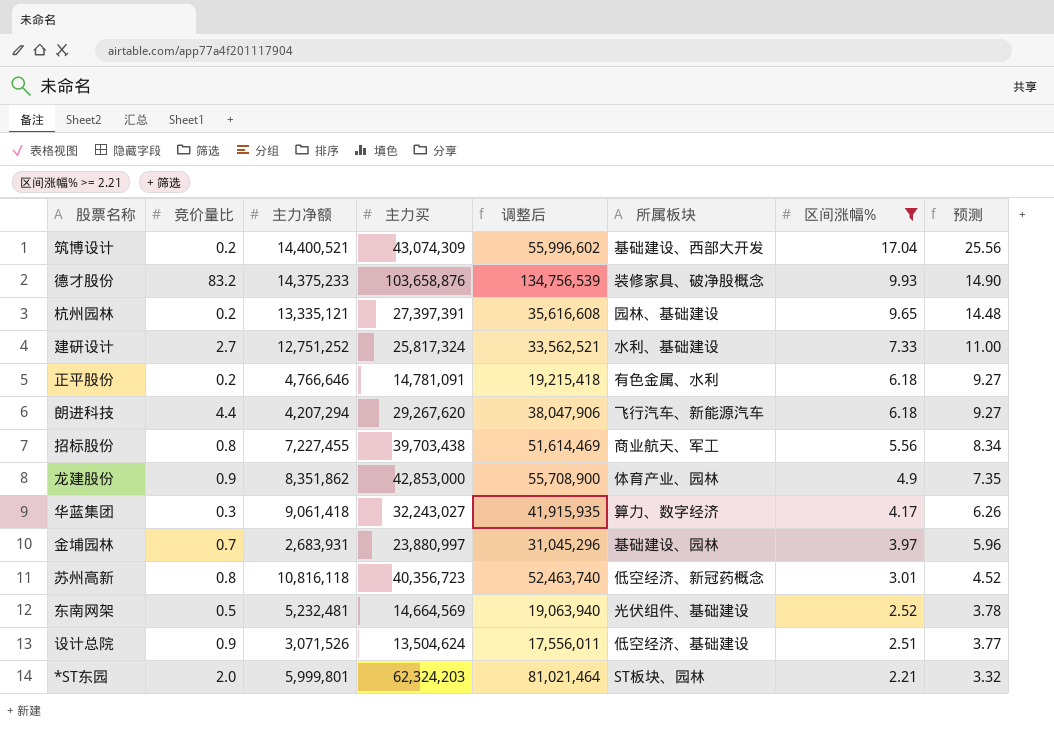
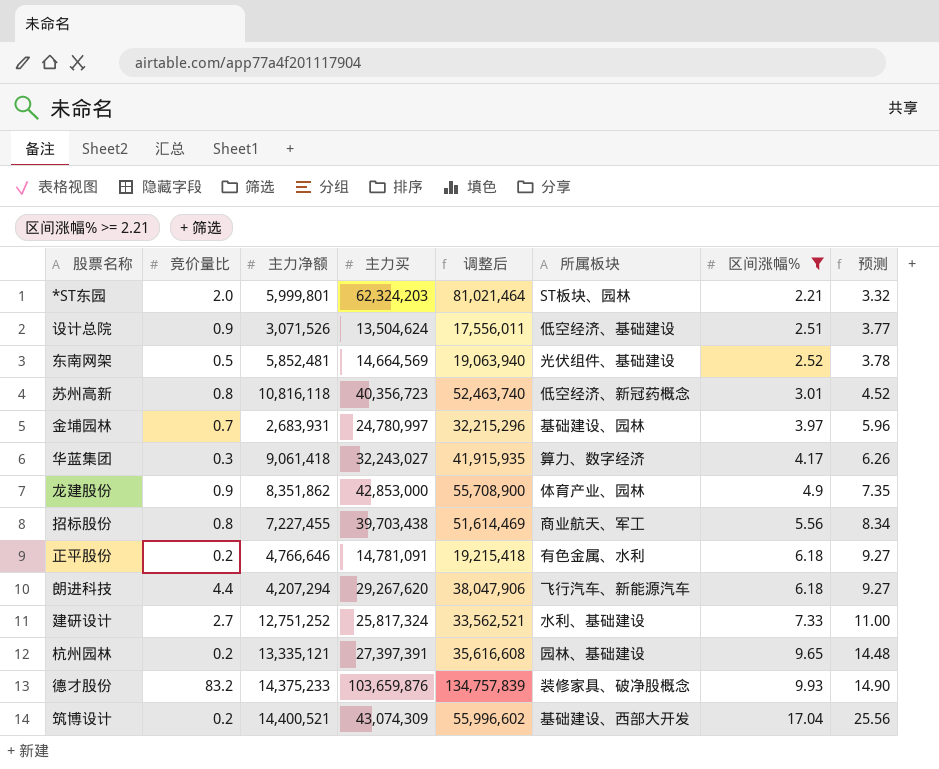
row order: 区间涨幅% descending -> 区间涨幅% ascending
东南网架 | 主力净额: 5,232,481 -> 5,852,481
金埔园林 | 主力买: 23,880,997 -> 24,780,997
金埔园林 | 调整后: 31,045,296 -> 32,215,296
德才股份 | 主力买: 103,658,876 -> 103,659,876
德才股份 | 调整后: 134,756,539 -> 134,757,839

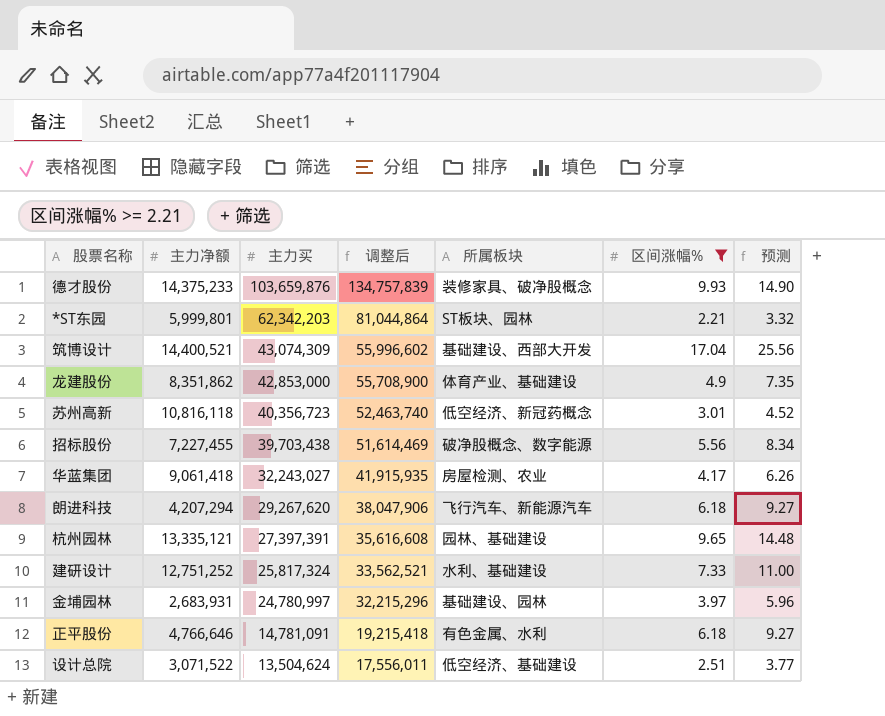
row order: 区间涨幅% ascending -> 主力买 descending
column 竞价量比 | position: 2 -> none
row 东南网架: 0.5 | 5,852,481 | 14,664,569 | 19,063,940 | 光伏组件、基础建设 | 2.52 | 3.78 -> none
*ST东园 | 主力买: 62,324,203 -> 62,342,203
*ST东园 | 调整后: 81,021,464 -> 81,044,864
龙建股份 | 所属板块: 体育产业、园林 -> 体育产业、基础建设
招标股份 | 所属板块: 商业航天、军工 -> 破净股概念、数字能源
华蓝集团 | 所属板块: 算力、数字经济 -> 房屋检测、农业
设计总院 | 主力净额: 3,071,526 -> 3,071,522

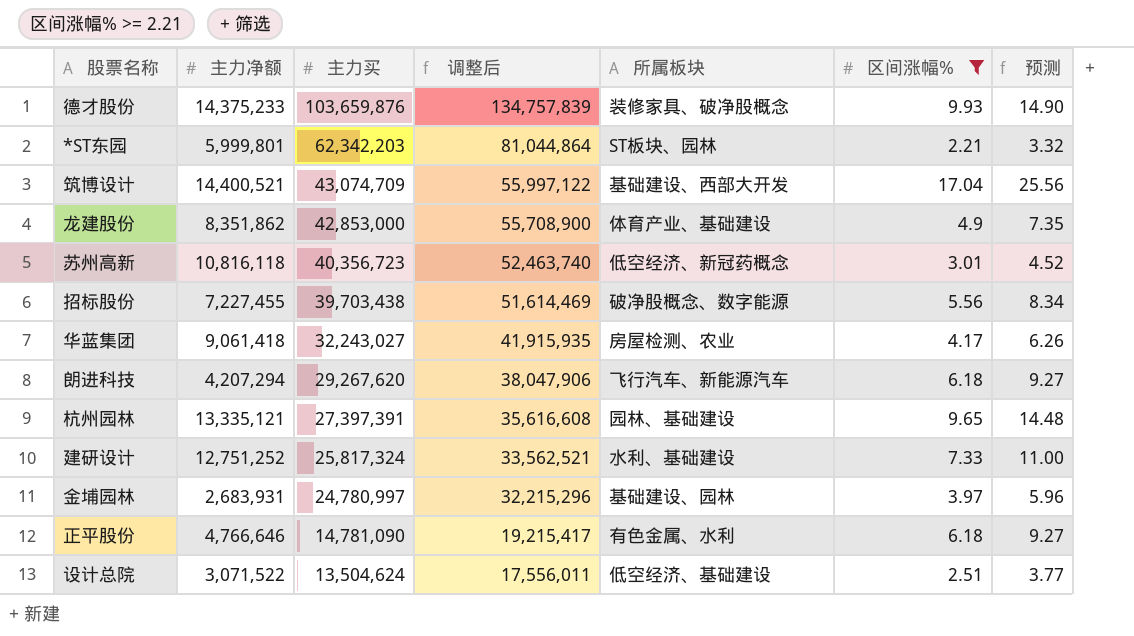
筑博设计 | 主力买: 43,074,309 -> 43,074,709
筑博设计 | 调整后: 55,996,602 -> 55,997,122
正平股份 | 主力买: 14,781,091 -> 14,781,090
正平股份 | 调整后: 19,215,418 -> 19,215,417

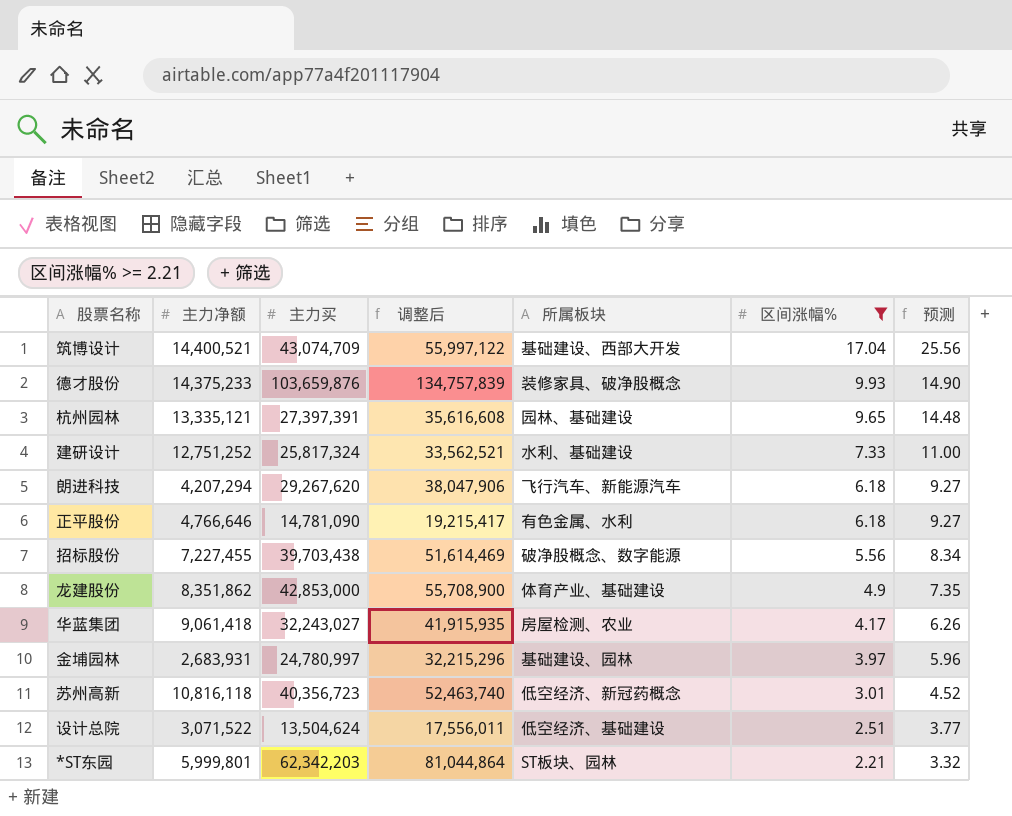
row order: 主力买 descending -> 区间涨幅% descending

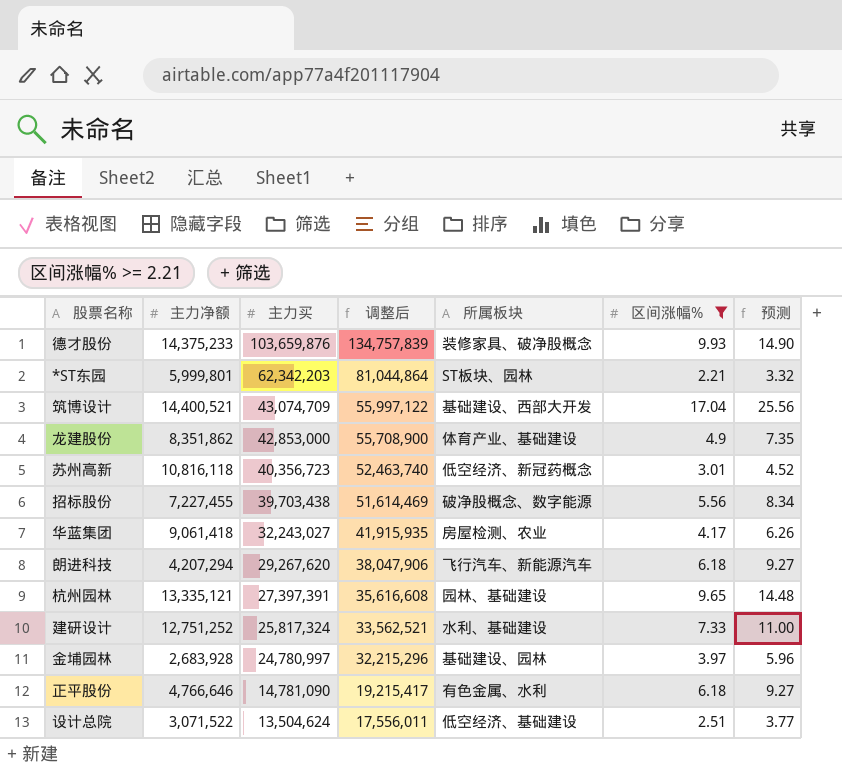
row order: 区间涨幅% descending -> 主力买 descending
金埔园林 | 主力净额: 2,683,931 -> 2,683,928

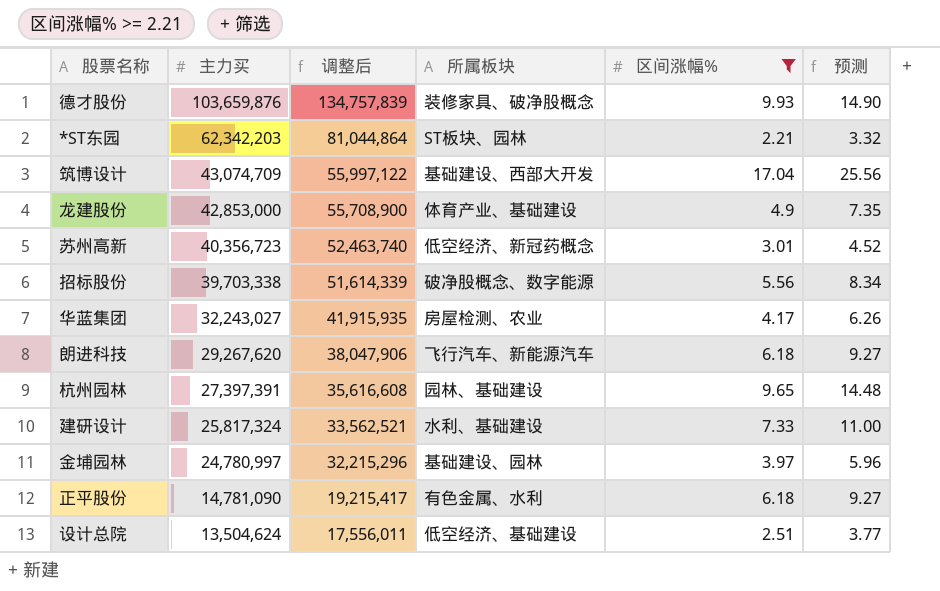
column 主力净额 | position: 2 -> none
招标股份 | 主力买: 39,703,438 -> 39,703,338
招标股份 | 调整后: 51,614,469 -> 51,614,339

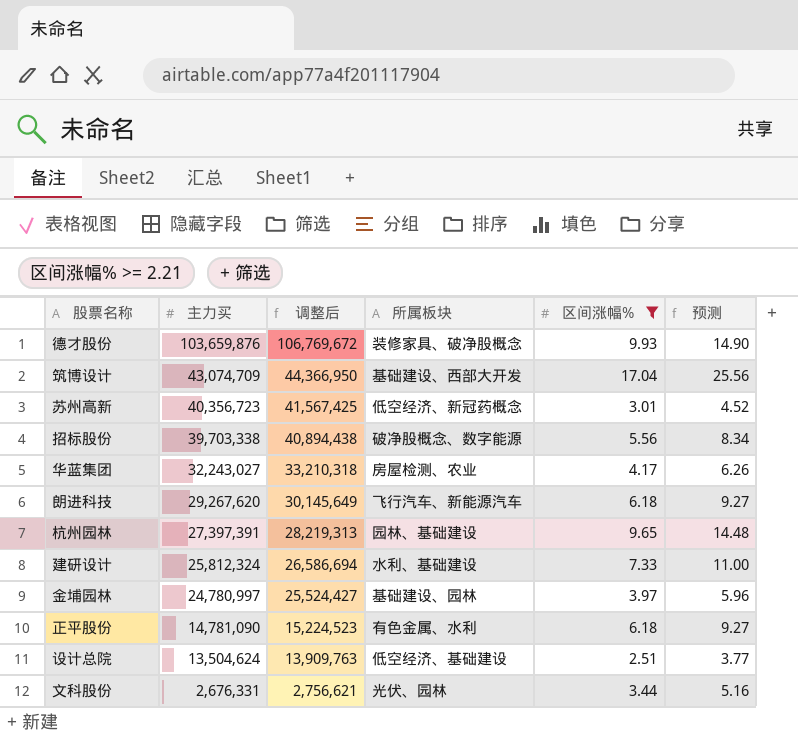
column 调整后 | formula: [主力买] * 1.3 -> [主力买] * 1.03
row *ST东园: 62,342,203 | 81,044,864 | ST板块、园林 | 2.21 | 3.32 -> none
row 龙建股份: 42,853,000 | 55,708,900 | 体育产业、基础建设 | 4.9 | 7.35 -> none
建研设计 | 主力买: 25,817,324 -> 25,812,324
row 文科股份: none -> 2,676,331 | 2,756,621 | 光伏、园林 | 3.44 | 5.16

